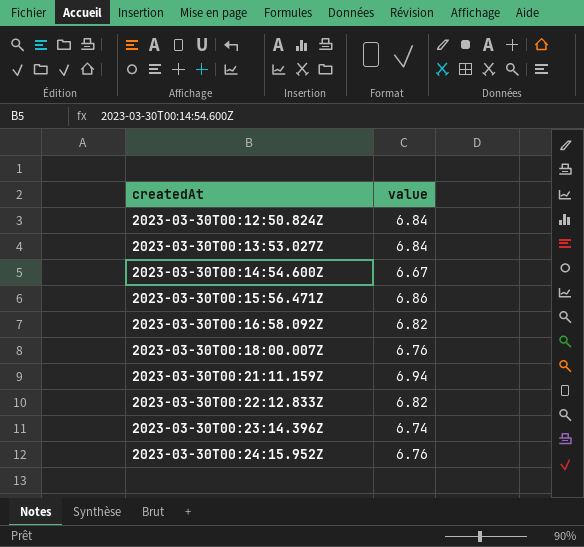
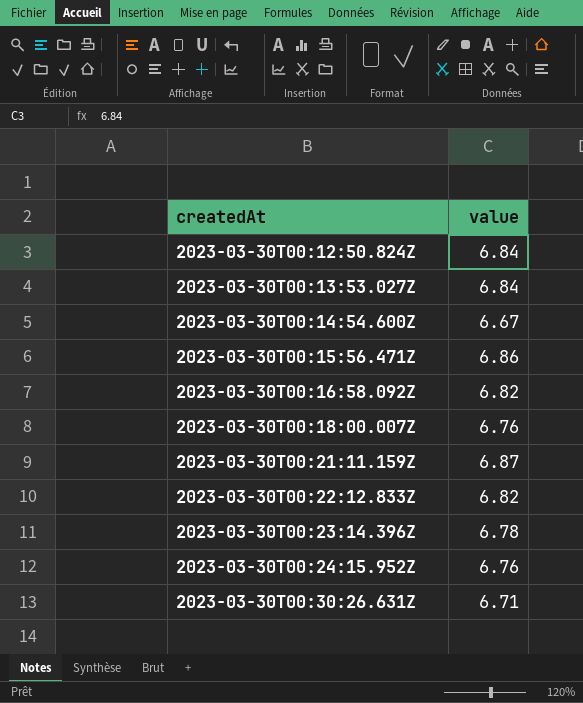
2023-03-30T00:21:11.159Z | value: 6.94 -> 6.87
2023-03-30T00:23:14.396Z | value: 6.74 -> 6.78
row 2023-03-30T00:30:26.631Z: none -> 6.71

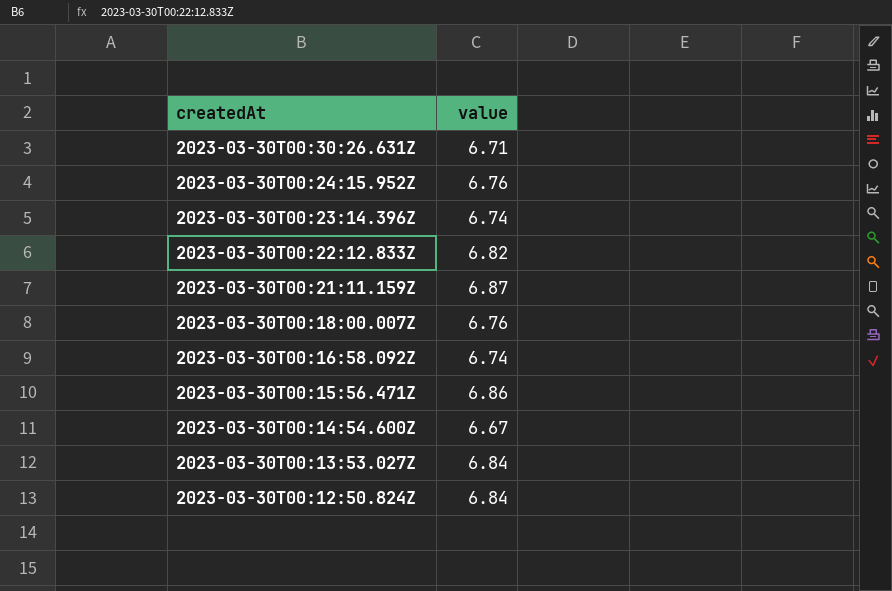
row order: createdAt ascending -> createdAt descending
2023-03-30T00:23:14.396Z | value: 6.78 -> 6.74
2023-03-30T00:16:58.092Z | value: 6.82 -> 6.74

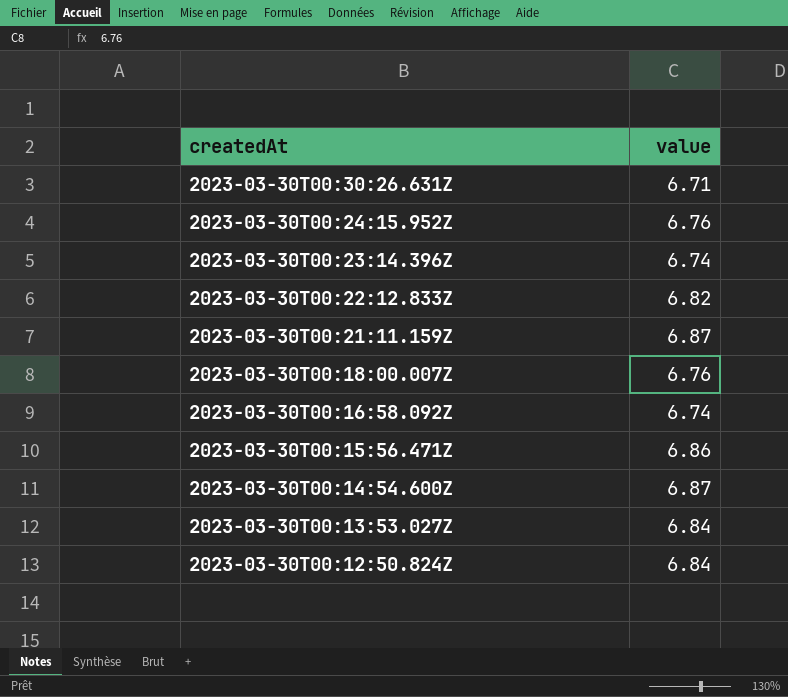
2023-03-30T00:14:54.600Z | value: 6.67 -> 6.87

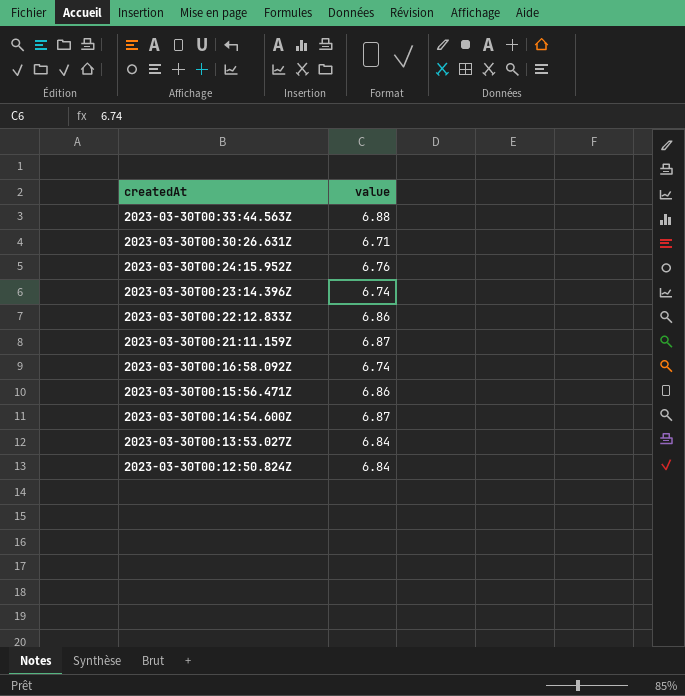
row 2023-03-30T00:18:00.007Z: 6.76 -> none
row 2023-03-30T00:33:44.563Z: none -> 6.88
2023-03-30T00:22:12.833Z | value: 6.82 -> 6.86

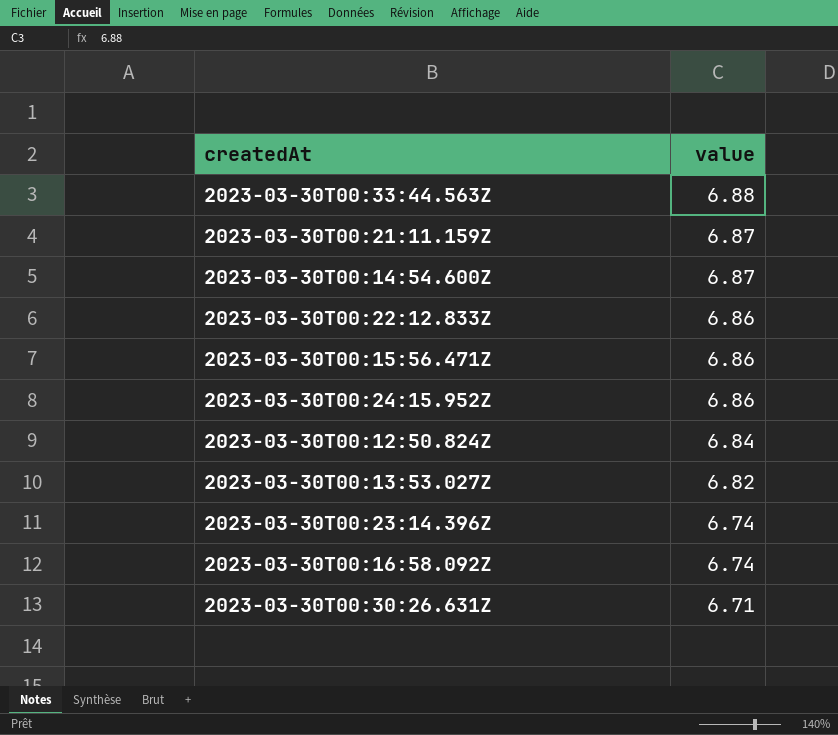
row order: createdAt descending -> value descending
2023-03-30T00:24:15.952Z | value: 6.76 -> 6.86
2023-03-30T00:13:53.027Z | value: 6.84 -> 6.82

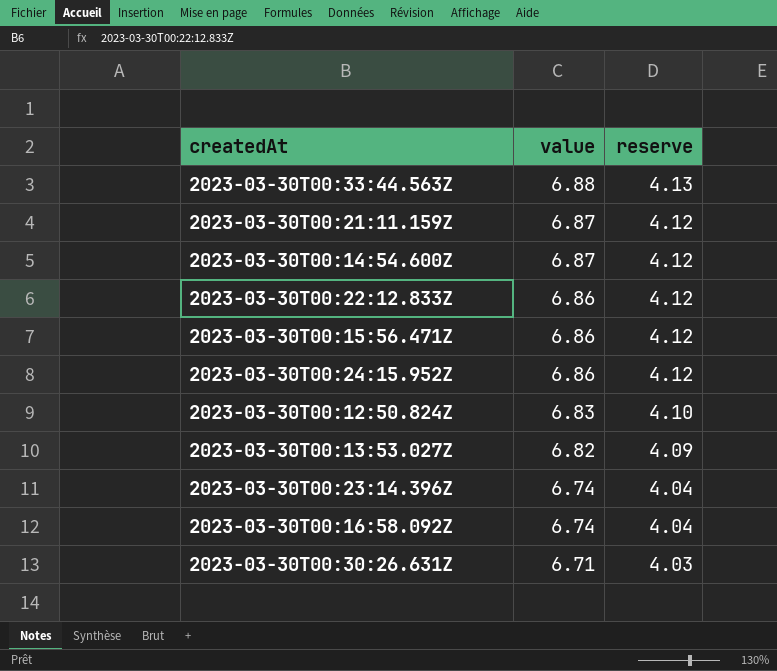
column reserve | formula: none -> [value] * 0.6
2023-03-30T00:12:50.824Z | value: 6.84 -> 6.83

